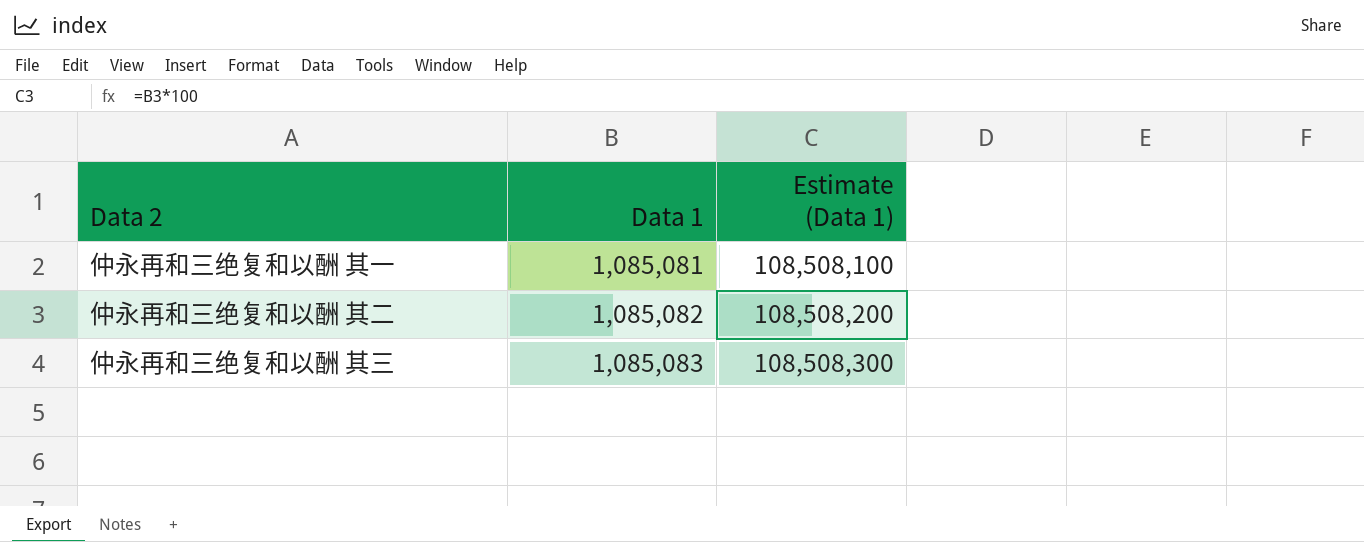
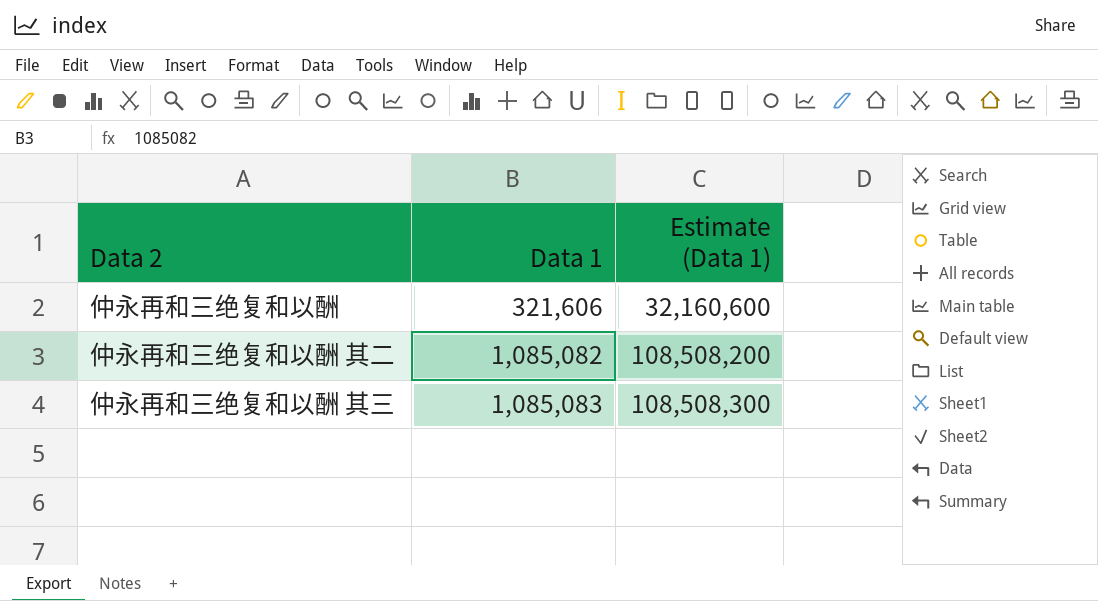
row 仲永再和三绝复和以酬 其一: 1,085,081 | 108,508,100 -> none
row 仲永再和三绝复和以酬: none -> 321,606 | 32,160,600

